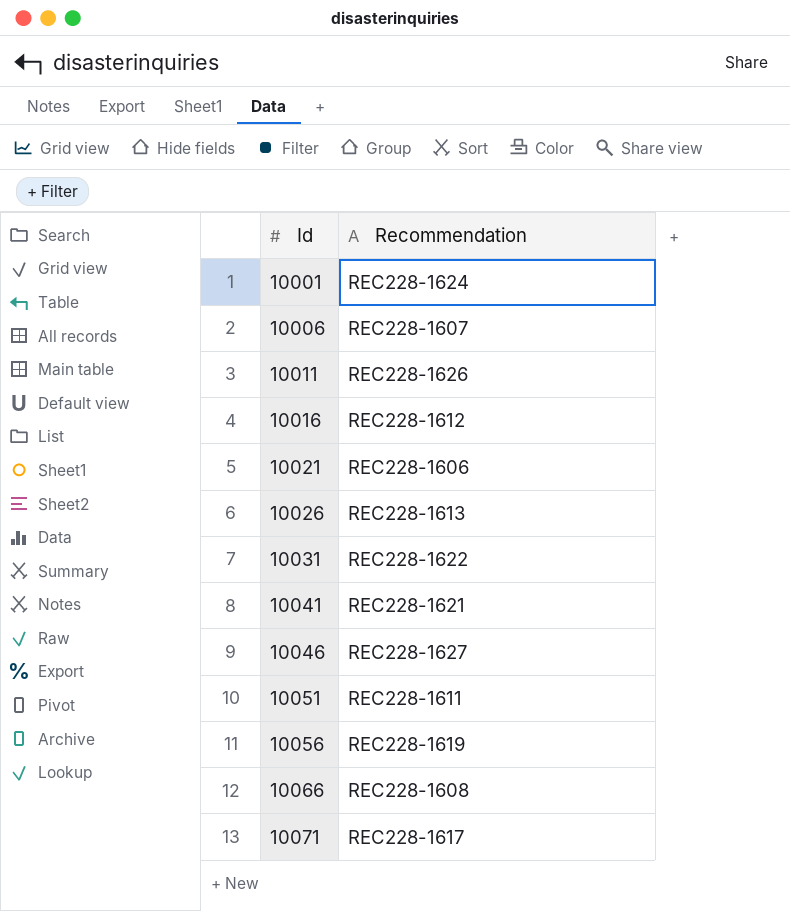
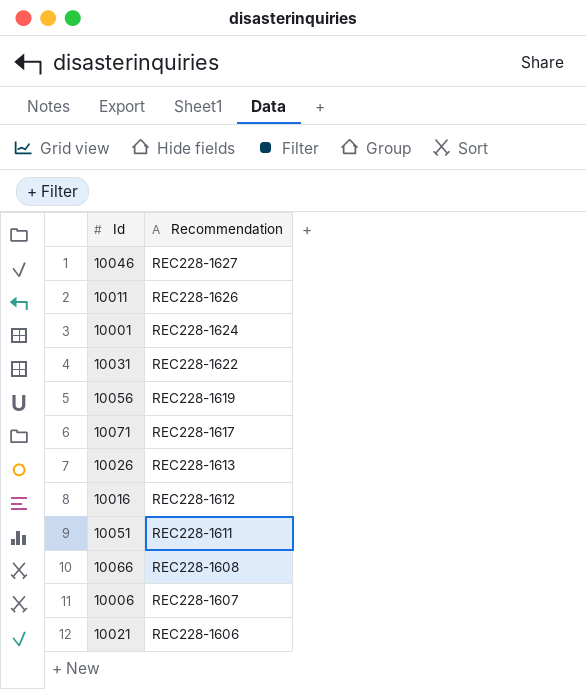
row order: Id ascending -> Recommendation descending
row 10041: REC228-1621 -> none

